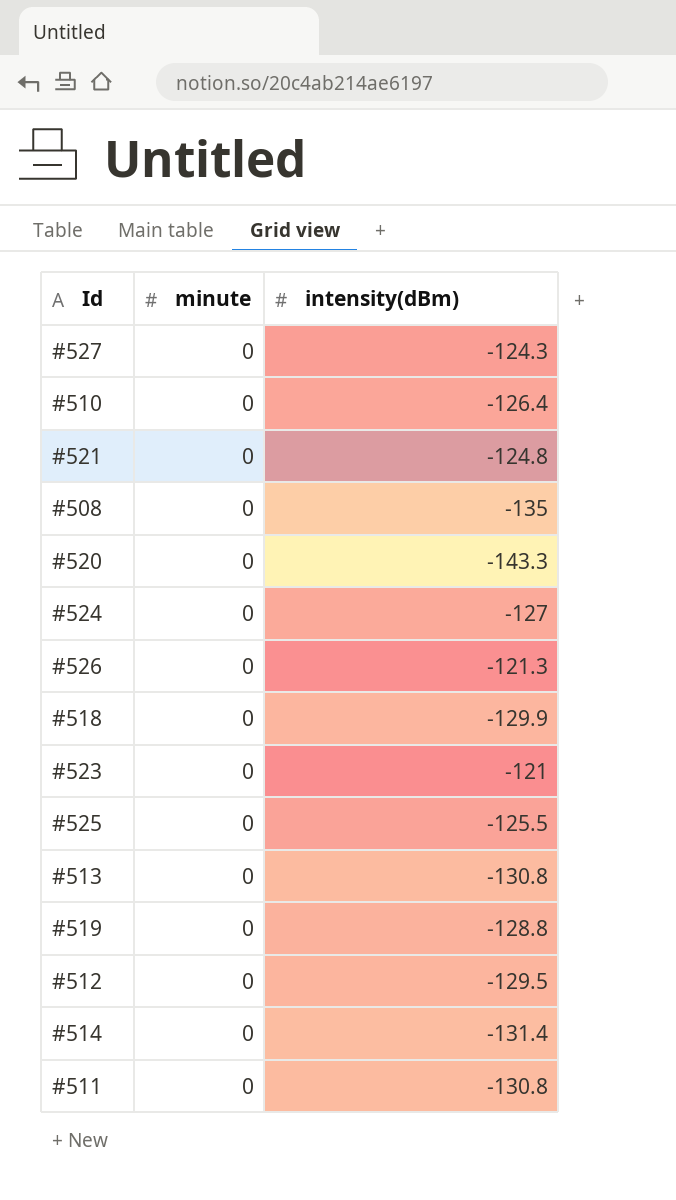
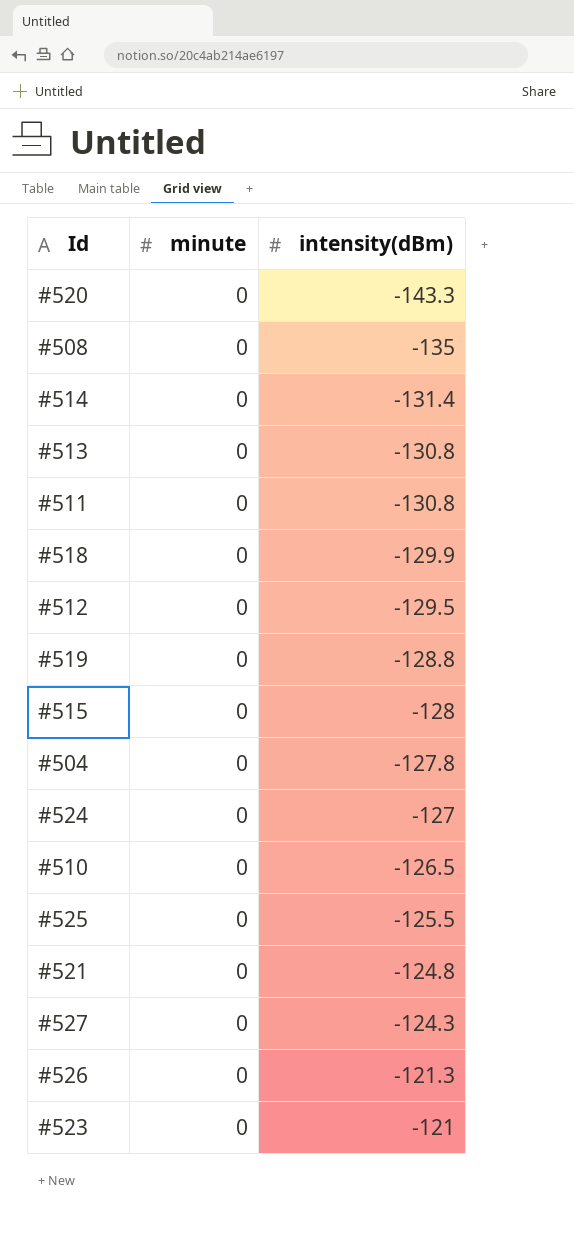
row order: none -> intensity(dBm) ascending
row #515: none -> 0 | -128
row #504: none -> 0 | -127.8
#510 | intensity(dBm): -126.4 -> -126.5

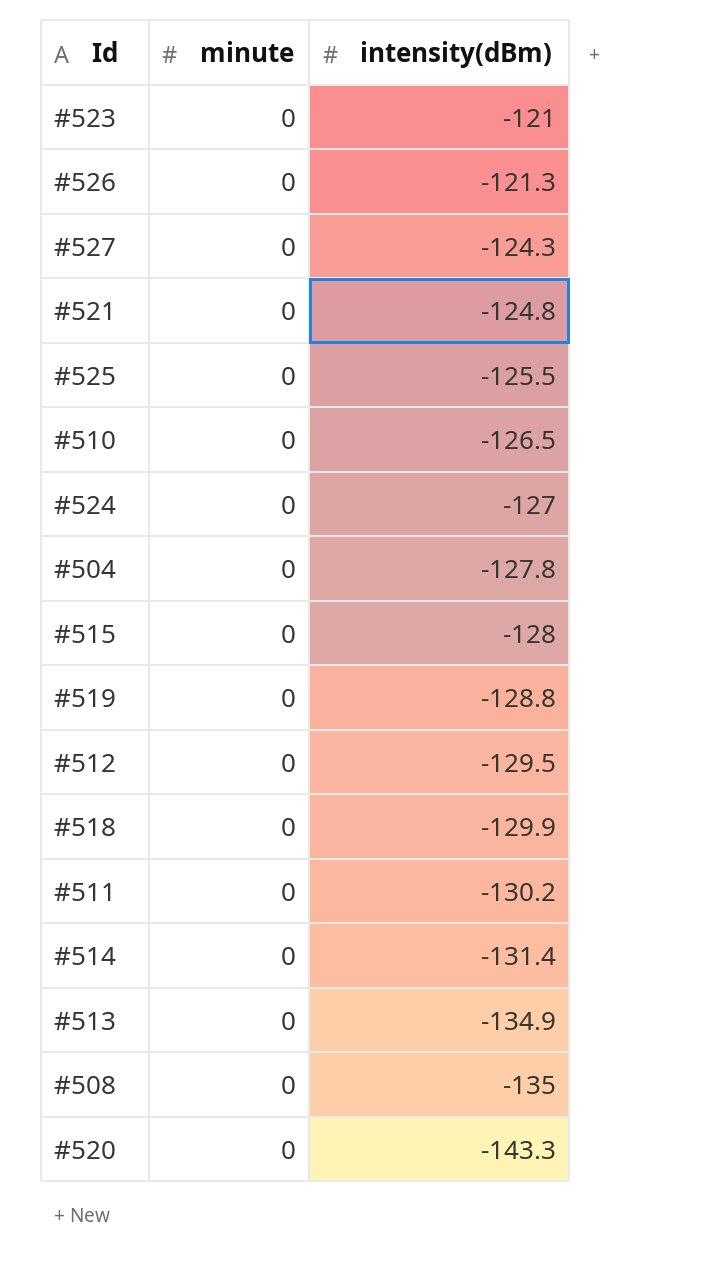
row order: intensity(dBm) ascending -> intensity(dBm) descending
#511 | intensity(dBm): -130.8 -> -130.2
#513 | intensity(dBm): -130.8 -> -134.9

